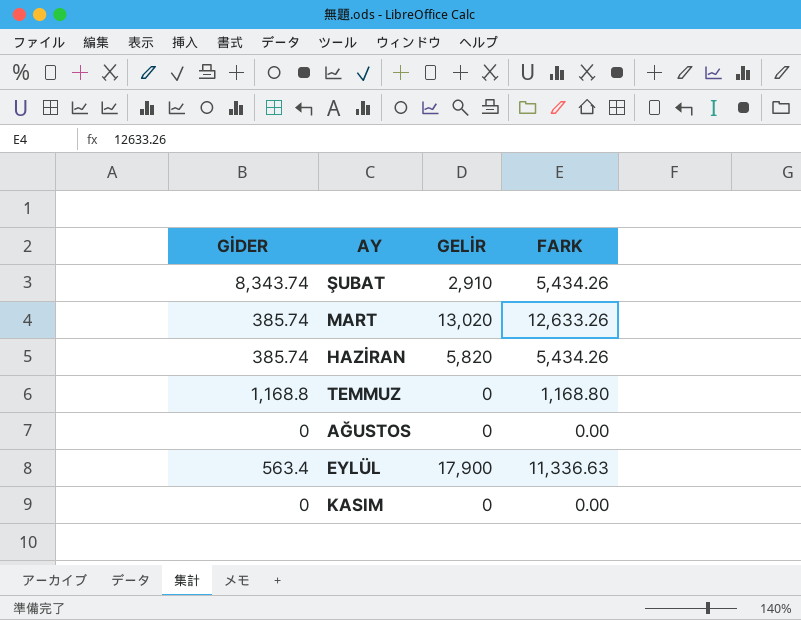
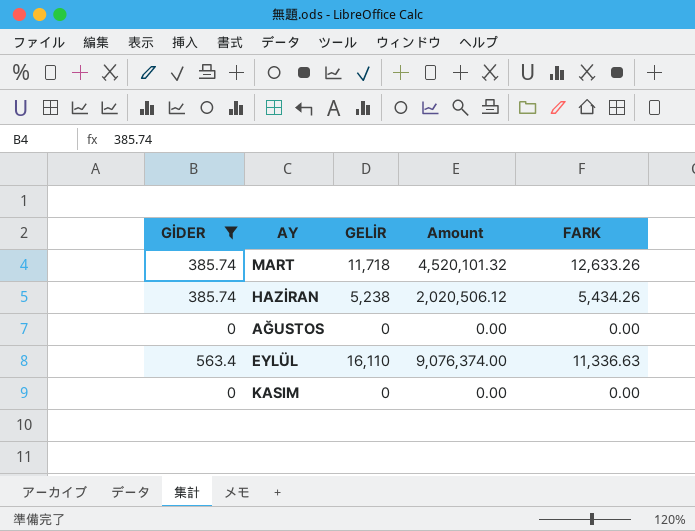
filter: none -> GİDER <= 563.4
column Amount | formula: none -> [GİDER] * [GELİR]
MART | GELİR: 13,020 -> 11,718
HAZİRAN | GELİR: 5,820 -> 5,238
EYLÜL | GELİR: 17,900 -> 16,110

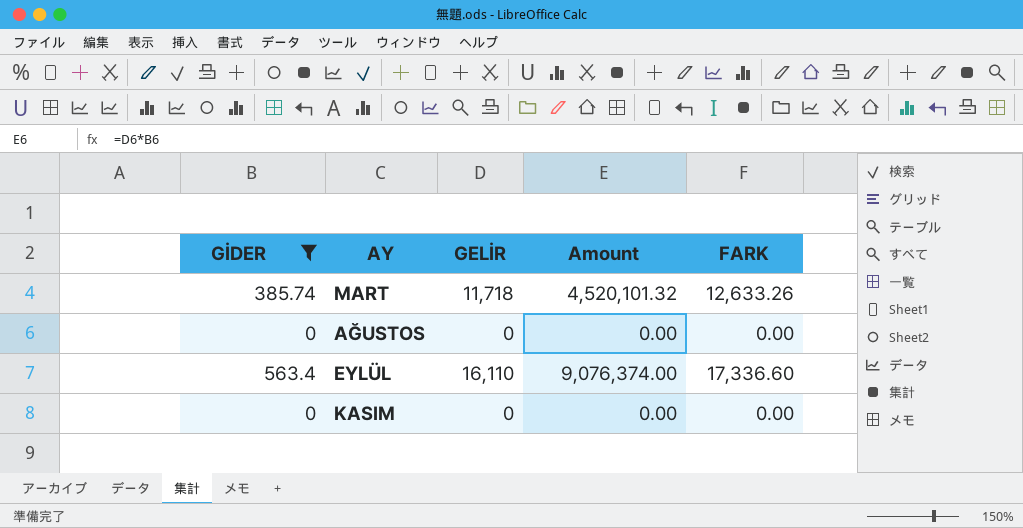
row HAZİRAN: 385.74 | 5,238 | 2,020,506.12 | 5,434.26 -> none
EYLÜL | FARK: 11,336.63 -> 17,336.60

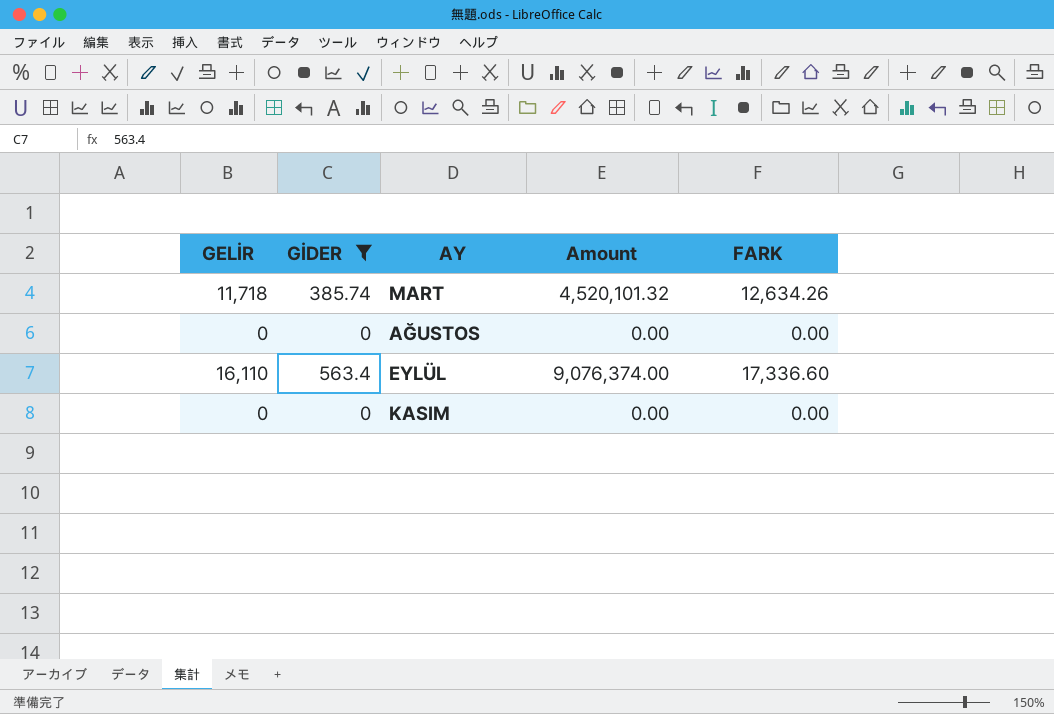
column GELİR | position: 3 -> 1
MART | FARK: 12,633.26 -> 12,634.26

